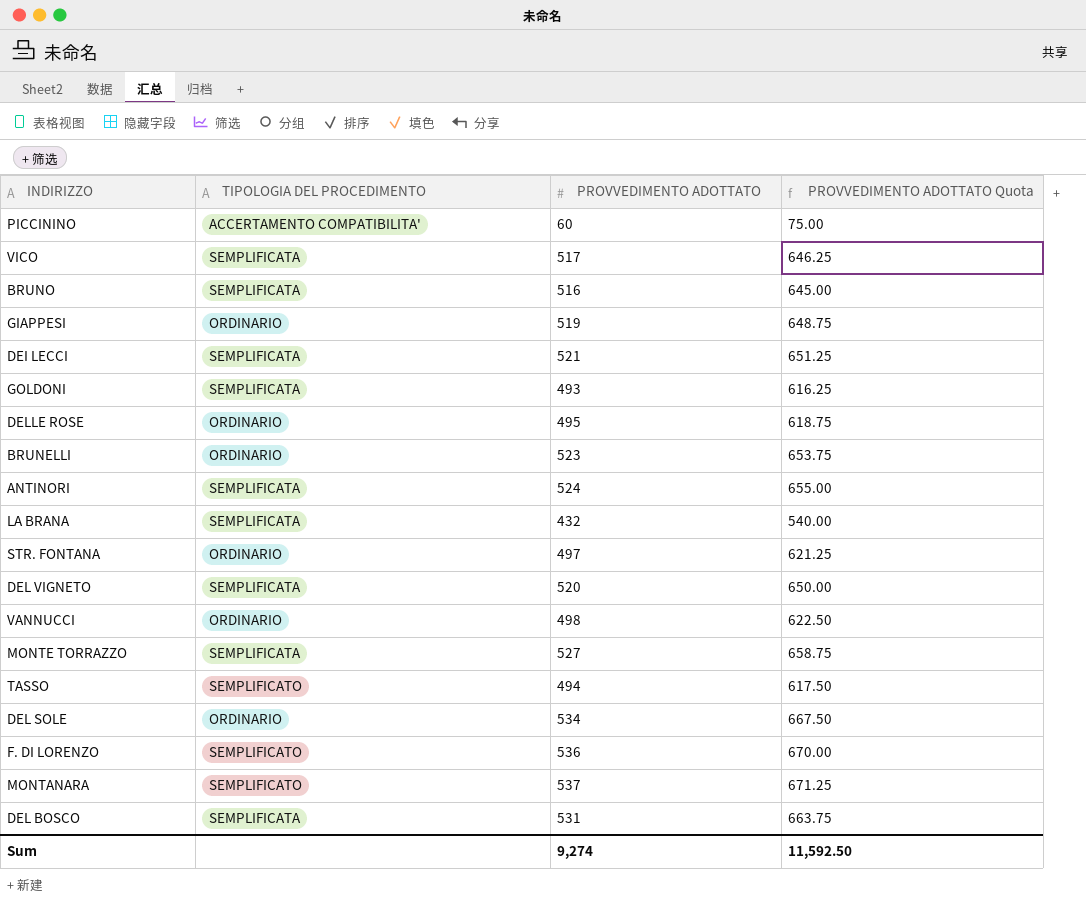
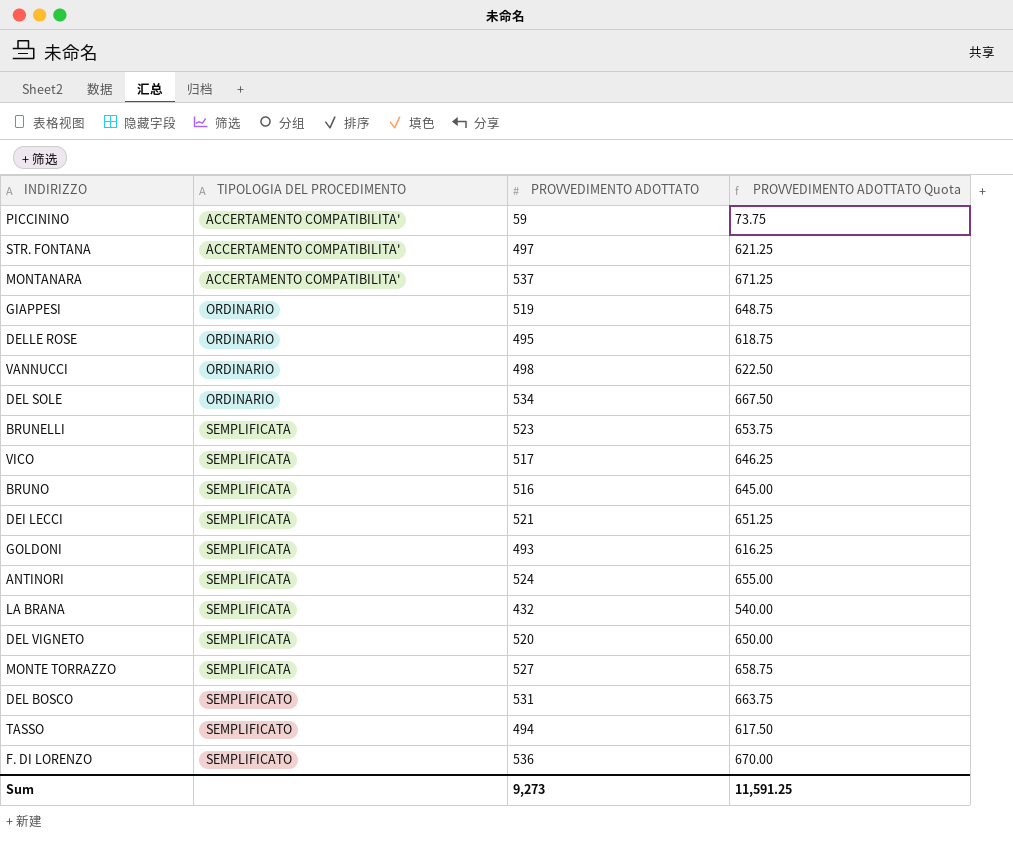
row order: none -> TIPOLOGIA DEL PROCEDIMENTO ascending
PICCININO | PROVVEDIMENTO ADOTTATO: 60 -> 59
PICCININO | PROVVEDIMENTO ADOTTATO Quota: 75.00 -> 73.75
STR. FONTANA | TIPOLOGIA DEL PROCEDIMENTO: ORDINARIO -> ACCERTAMENTO COMPATIBILITA'
MONTANARA | TIPOLOGIA DEL PROCEDIMENTO: SEMPLIFICATO -> ACCERTAMENTO COMPATIBILITA'
BRUNELLI | TIPOLOGIA DEL PROCEDIMENTO: ORDINARIO -> SEMPLIFICATA
DEL BOSCO | TIPOLOGIA DEL PROCEDIMENTO: SEMPLIFICATA -> SEMPLIFICATO
Sum | PROVVEDIMENTO ADOTTATO: 9,274 -> 9,273
Sum | PROVVEDIMENTO ADOTTATO Quota: 11,592.50 -> 11,591.25

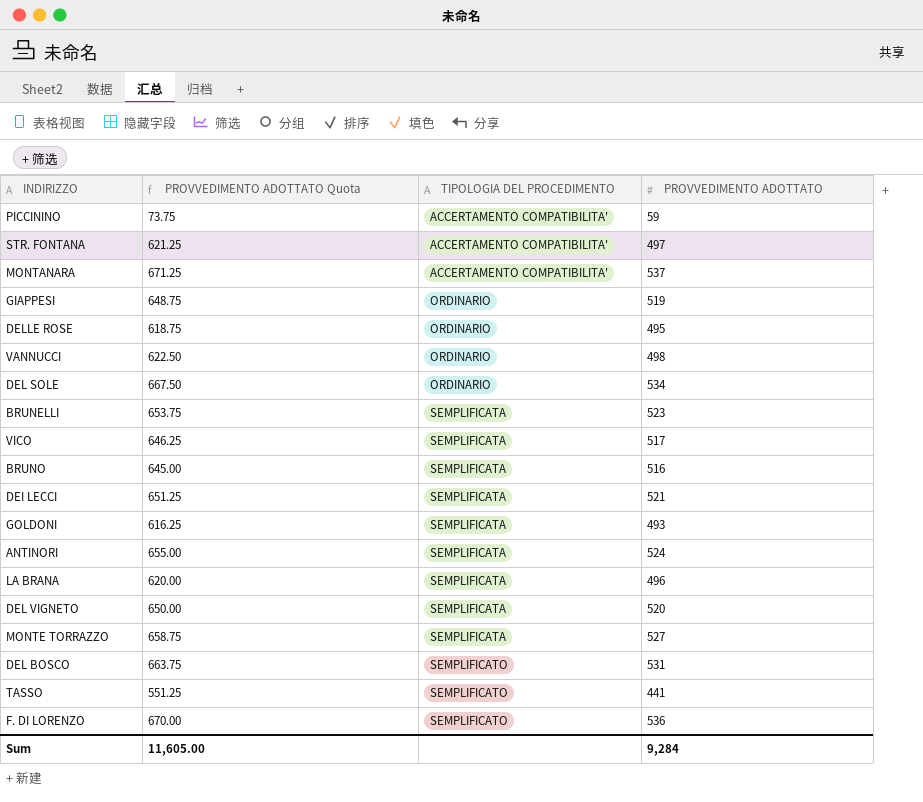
column PROVVEDIMENTO ADOTTATO Quota | position: 4 -> 2
LA BRANA | PROVVEDIMENTO ADOTTATO Quota: 540.00 -> 620.00
LA BRANA | PROVVEDIMENTO ADOTTATO: 432 -> 496
TASSO | PROVVEDIMENTO ADOTTATO Quota: 617.50 -> 551.25
TASSO | PROVVEDIMENTO ADOTTATO: 494 -> 441
Sum | PROVVEDIMENTO ADOTTATO Quota: 11,591.25 -> 11,605.00
Sum | PROVVEDIMENTO ADOTTATO: 9,273 -> 9,284

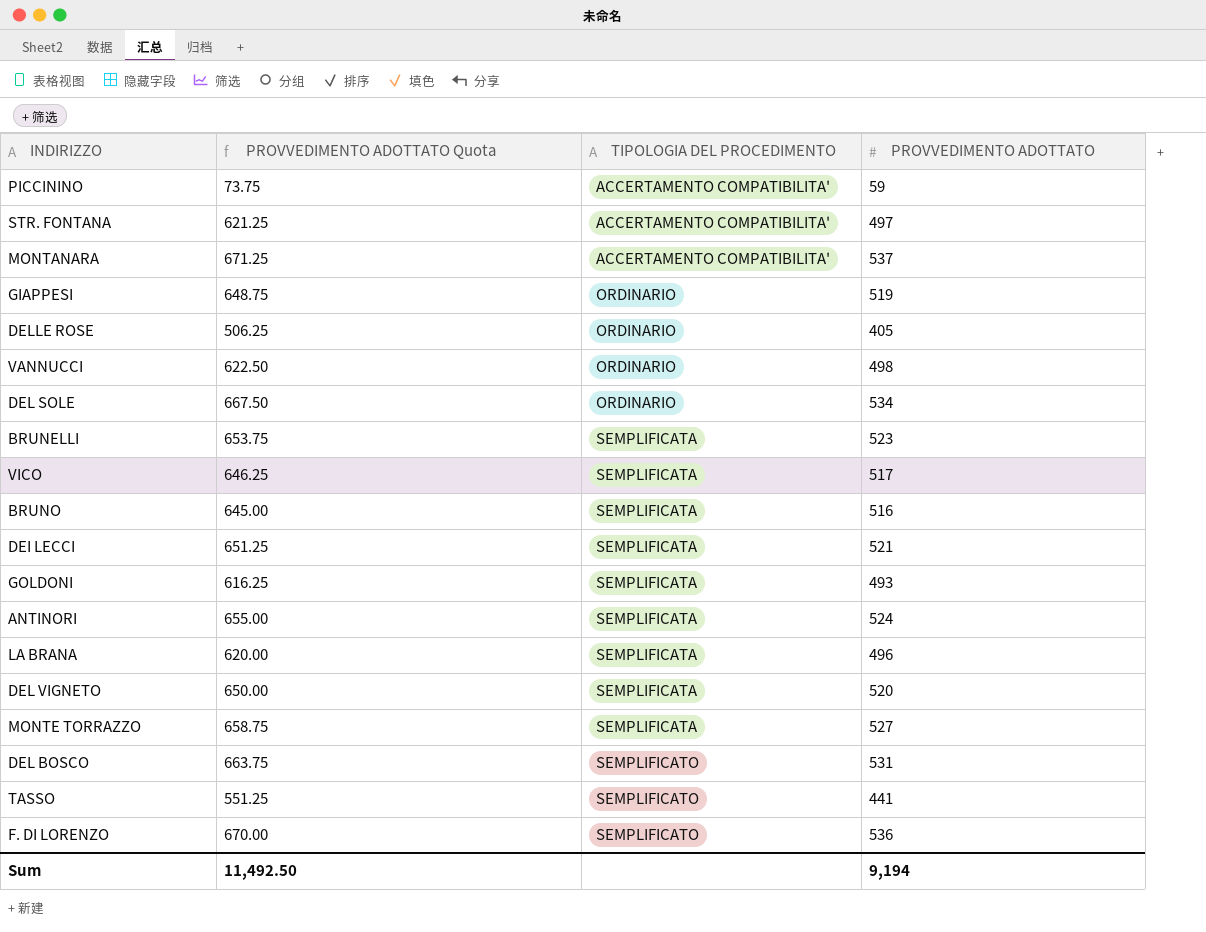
DELLE ROSE | PROVVEDIMENTO ADOTTATO Quota: 618.75 -> 506.25
DELLE ROSE | PROVVEDIMENTO ADOTTATO: 495 -> 405
Sum | PROVVEDIMENTO ADOTTATO Quota: 11,605.00 -> 11,492.50
Sum | PROVVEDIMENTO ADOTTATO: 9,284 -> 9,194

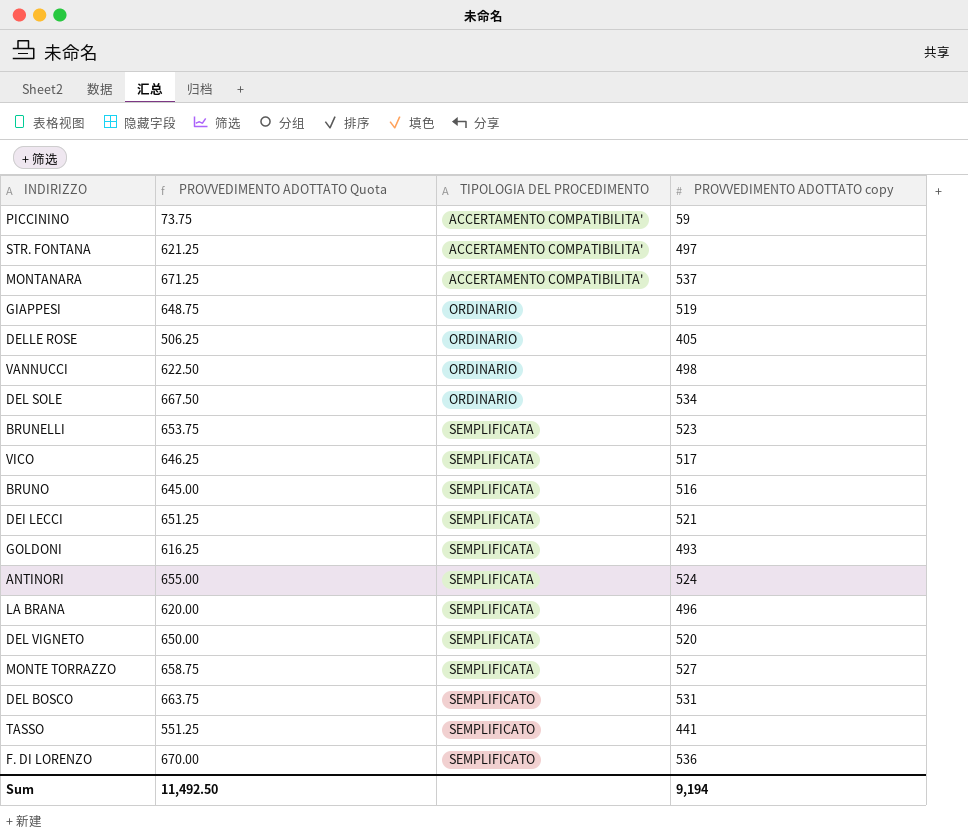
column name: PROVVEDIMENTO ADOTTATO -> PROVVEDIMENTO ADOTTATO copy

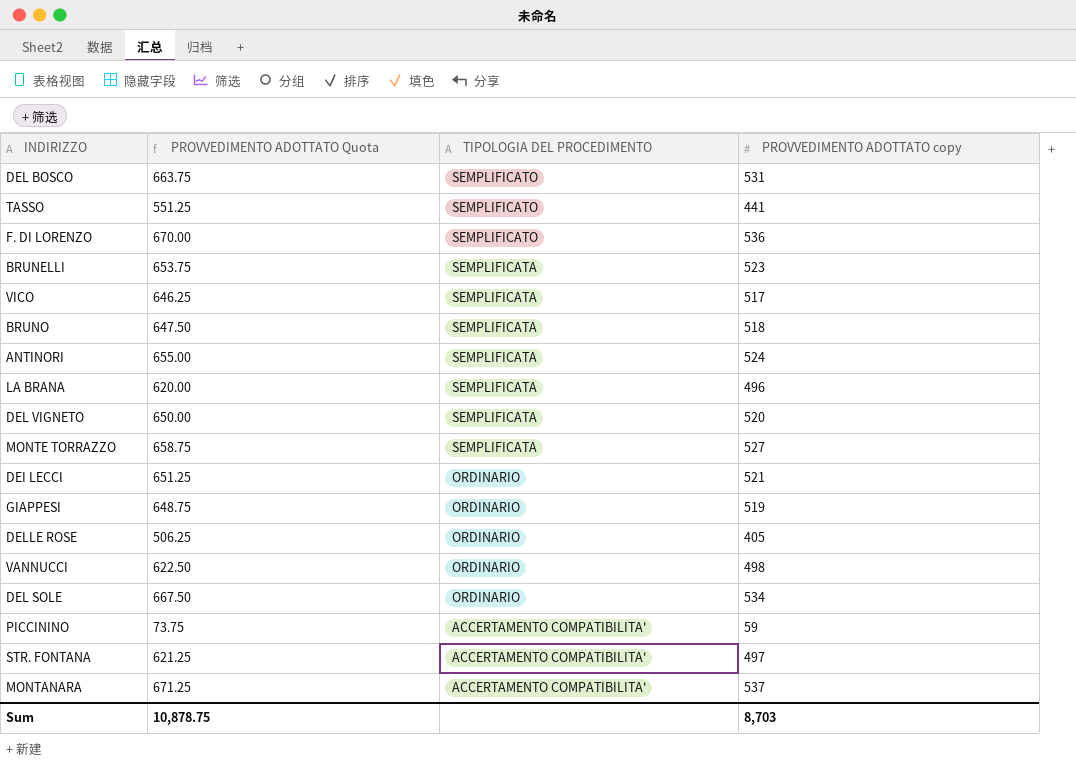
row order: TIPOLOGIA DEL PROCEDIMENTO ascending -> TIPOLOGIA DEL PROCEDIMENTO descending
row GOLDONI: 616.25 | SEMPLIFICATA | 493 -> none
BRUNO | PROVVEDIMENTO ADOTTATO Quota: 645.00 -> 647.50
BRUNO | PROVVEDIMENTO ADOTTATO copy: 516 -> 518
DEI LECCI | TIPOLOGIA DEL PROCEDIMENTO: SEMPLIFICATA -> ORDINARIO
Sum | PROVVEDIMENTO ADOTTATO Quota: 11,492.50 -> 10,878.75
Sum | PROVVEDIMENTO ADOTTATO copy: 9,194 -> 8,703

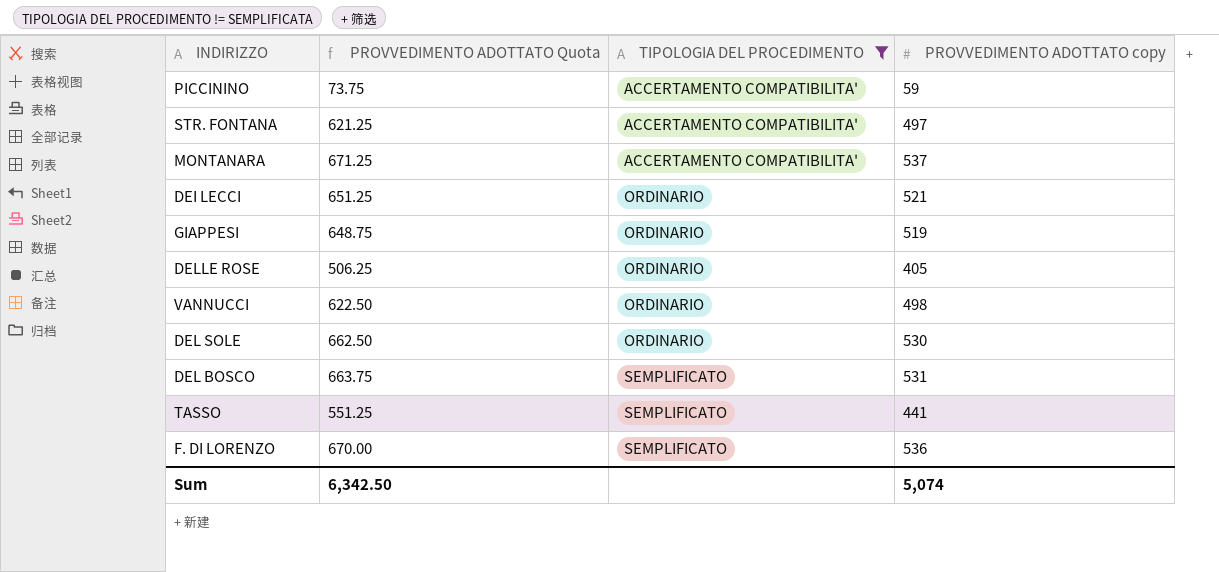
filter: none -> TIPOLOGIA DEL PROCEDIMENTO != SEMPLIFICATA
row order: TIPOLOGIA DEL PROCEDIMENTO descending -> TIPOLOGIA DEL PROCEDIMENTO ascending
DEL SOLE | PROVVEDIMENTO ADOTTATO Quota: 667.50 -> 662.50
DEL SOLE | PROVVEDIMENTO ADOTTATO copy: 534 -> 530
Sum | PROVVEDIMENTO ADOTTATO Quota: 10,878.75 -> 6,342.50
Sum | PROVVEDIMENTO ADOTTATO copy: 8,703 -> 5,074

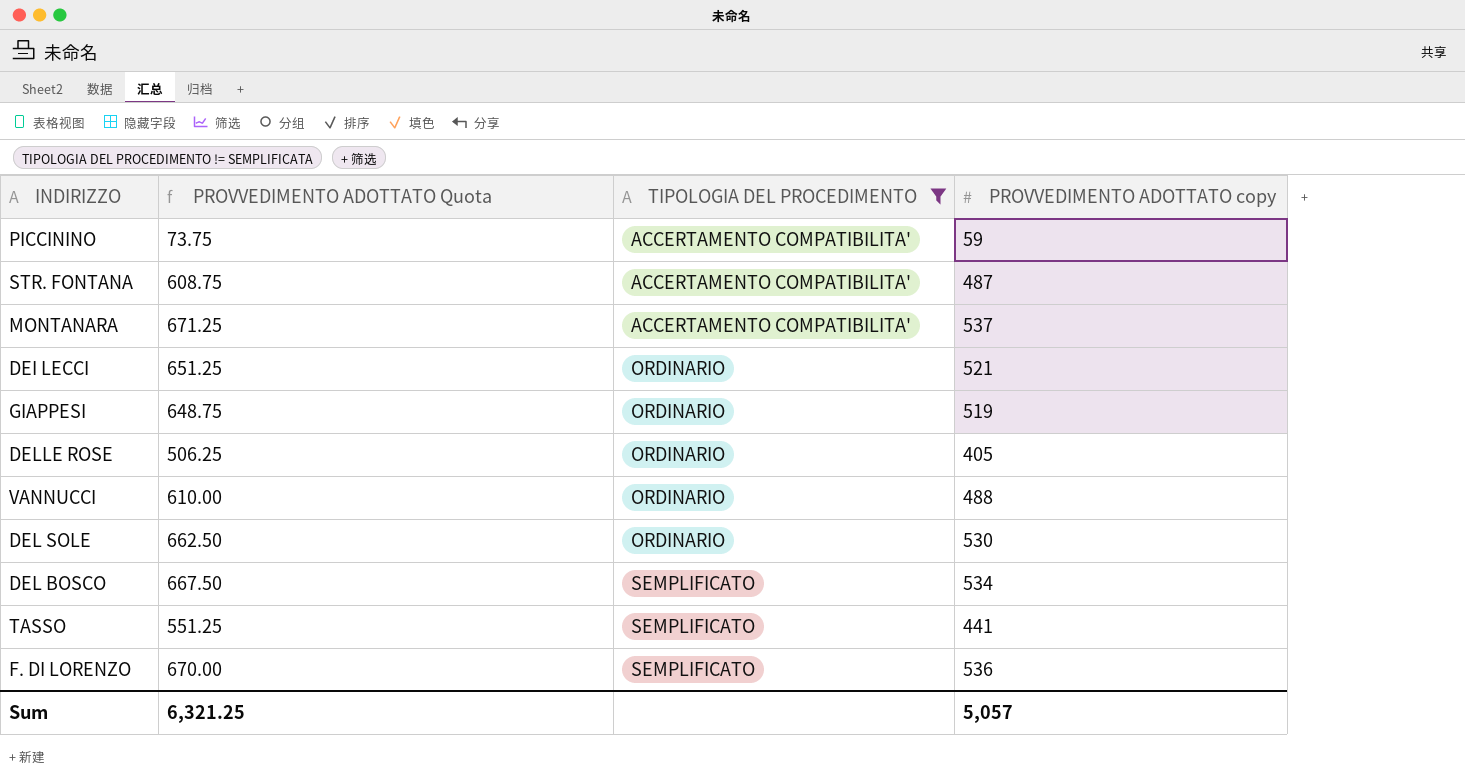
STR. FONTANA | PROVVEDIMENTO ADOTTATO Quota: 621.25 -> 608.75
STR. FONTANA | PROVVEDIMENTO ADOTTATO copy: 497 -> 487
VANNUCCI | PROVVEDIMENTO ADOTTATO Quota: 622.50 -> 610.00
VANNUCCI | PROVVEDIMENTO ADOTTATO copy: 498 -> 488
DEL BOSCO | PROVVEDIMENTO ADOTTATO Quota: 663.75 -> 667.50
DEL BOSCO | PROVVEDIMENTO ADOTTATO copy: 531 -> 534
Sum | PROVVEDIMENTO ADOTTATO Quota: 6,342.50 -> 6,321.25
Sum | PROVVEDIMENTO ADOTTATO copy: 5,074 -> 5,057

